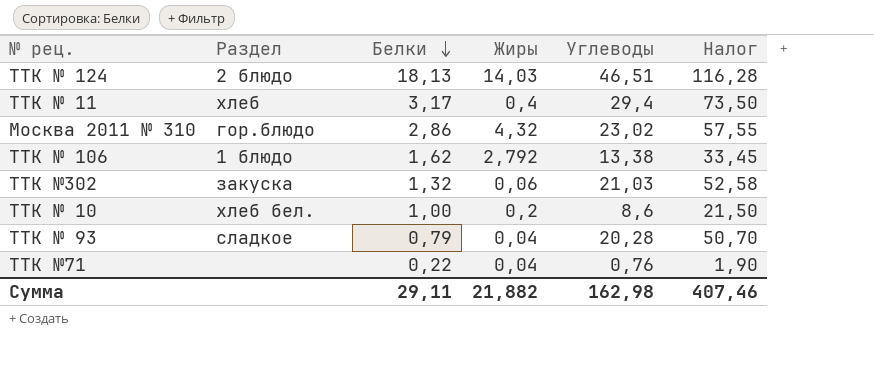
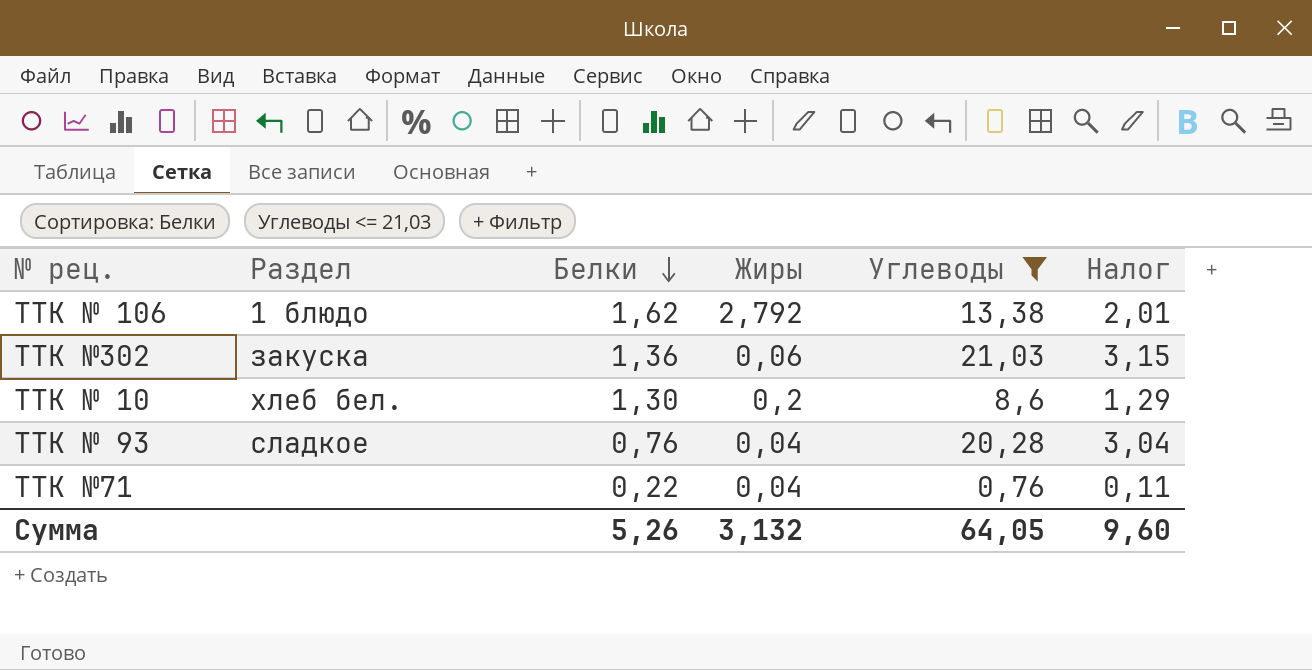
filter: none -> Углеводы <= 21,03
column Налог | formula: [Углеводы] * 2,5 -> [Углеводы] * 0,15
ТТК №302 | Белки: 1,32 -> 1,36
ТТК № 10 | Белки: 1,00 -> 1,30
ТТК № 93 | Белки: 0,79 -> 0,76
Сумма | Белки: 29,11 -> 5,26
Сумма | Жиры: 21,882 -> 3,132
Сумма | Углеводы: 162,98 -> 64,05
Сумма | Налог: 407,46 -> 9,60

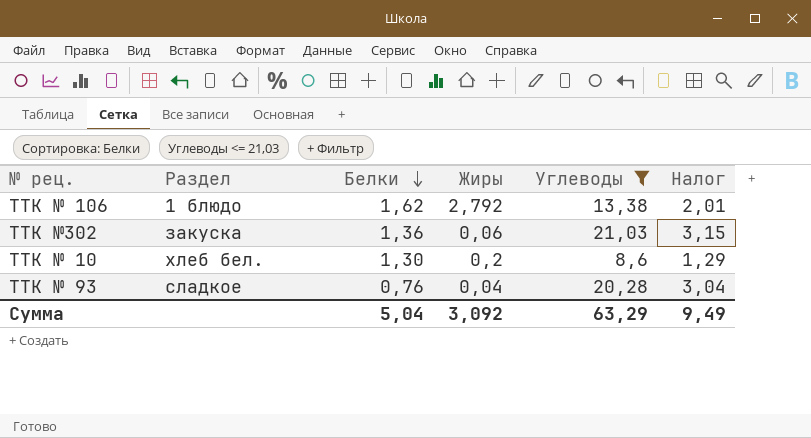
row ТТК №71: none | 0,22 | 0,04 | 0,76 | 0,11 -> none
Сумма | Белки: 5,26 -> 5,04
Сумма | Жиры: 3,132 -> 3,092
Сумма | Углеводы: 64,05 -> 63,29
Сумма | Налог: 9,60 -> 9,49

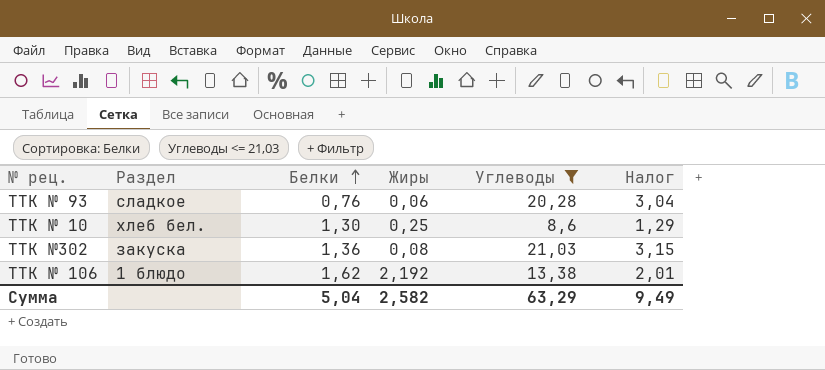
row order: Белки descending -> Белки ascending
ТТК № 93 | Жиры: 0,04 -> 0,06
ТТК № 10 | Жиры: 0,2 -> 0,25
ТТК №302 | Жиры: 0,06 -> 0,08
ТТК № 106 | Жиры: 2,792 -> 2,192
Сумма | Жиры: 3,092 -> 2,582

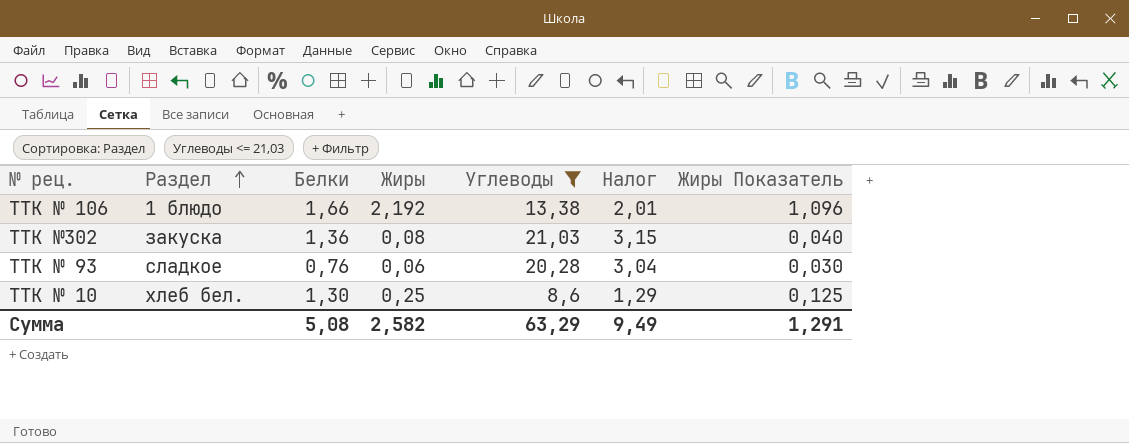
row order: Белки ascending -> Раздел ascending
column Жиры Показатель | formula: none -> [Жиры] * 0,5
ТТК № 106 | Белки: 1,62 -> 1,66
Сумма | Белки: 5,04 -> 5,08

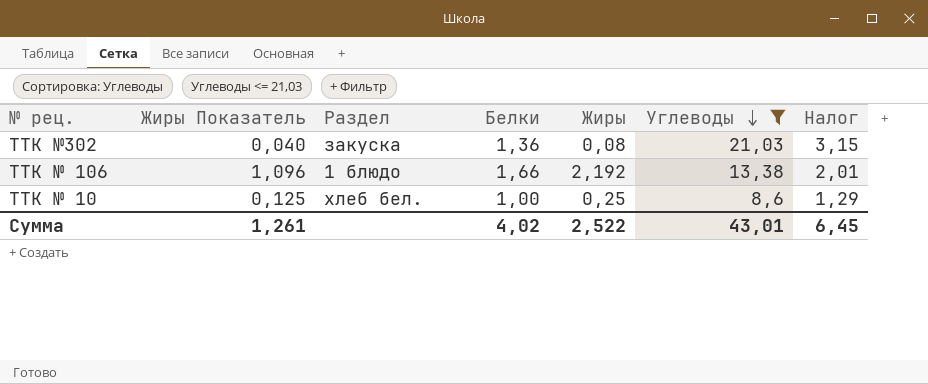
row order: Раздел ascending -> Углеводы descending
column Жиры Показатель | position: 7 -> 2
row ТТК № 93: сладкое | 0,76 | 0,06 | 20,28 | 3,04 | 0,030 -> none
ТТК № 10 | Белки: 1,30 -> 1,00
Сумма | Жиры Показатель: 1,291 -> 1,261
Сумма | Белки: 5,08 -> 4,02
Сумма | Жиры: 2,582 -> 2,522
Сумма | Углеводы: 63,29 -> 43,01
Сумма | Налог: 9,49 -> 6,45

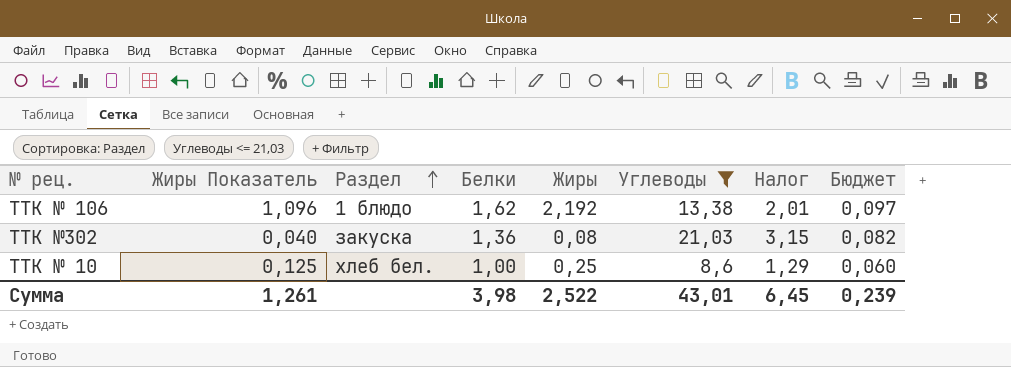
row order: Углеводы descending -> Раздел ascending
column Бюджет | formula: none -> [Белки] * 0,06
ТТК № 106 | Белки: 1,66 -> 1,62
Сумма | Белки: 4,02 -> 3,98

